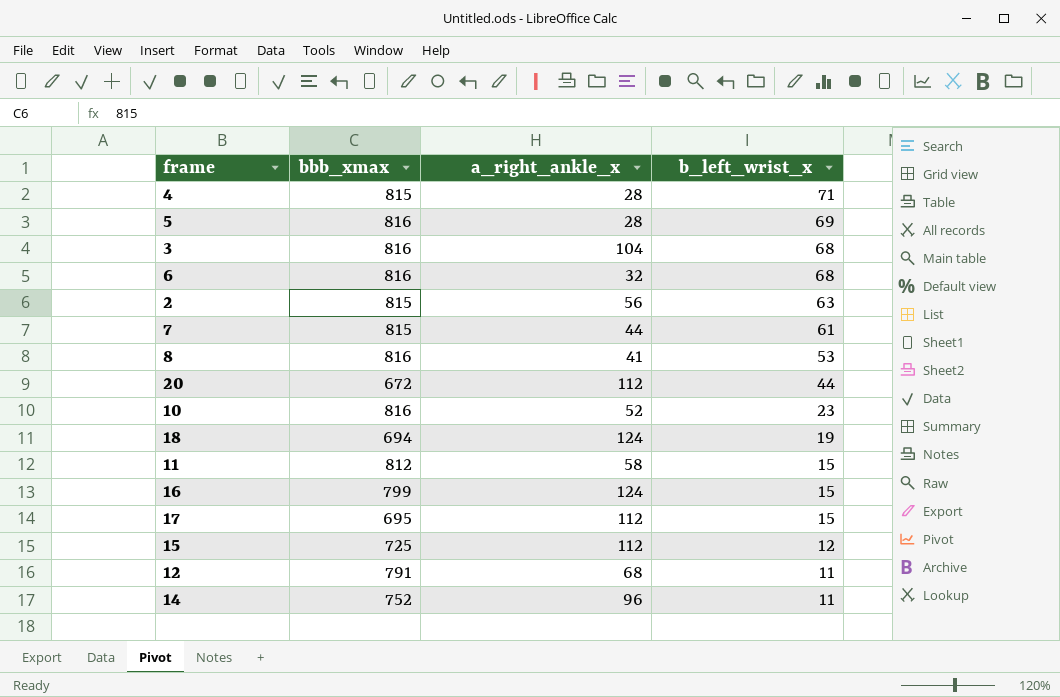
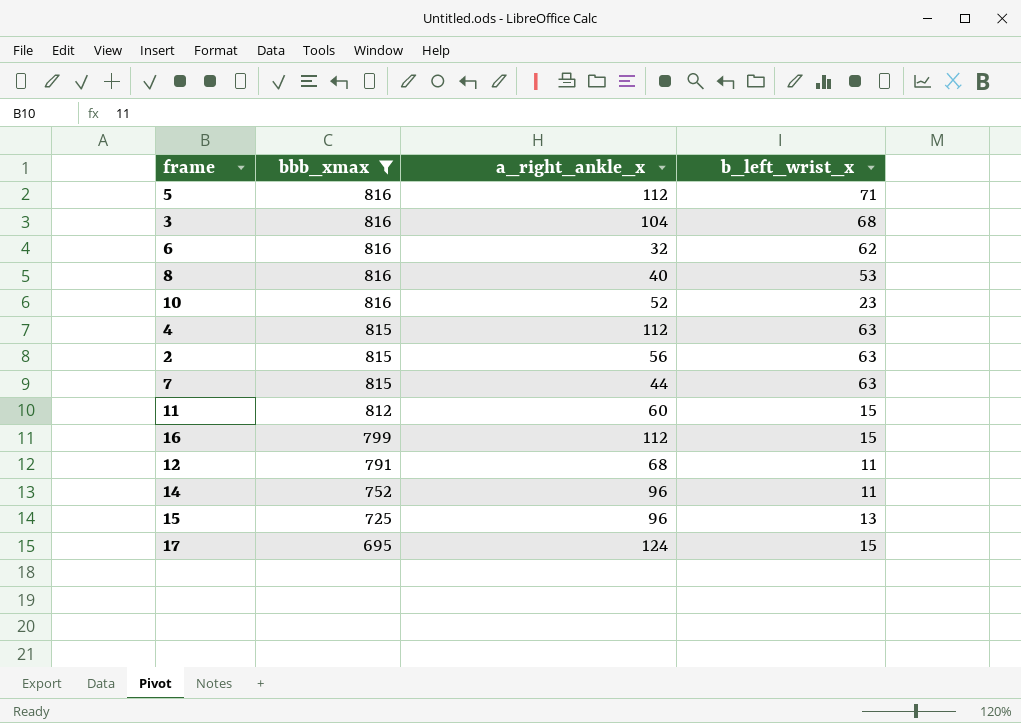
filter: none -> bbb_xmax >= 695
row order: b_left_wrist_x descending -> bbb_xmax descending
5 | a_right_ankle_x: 28 -> 112
5 | b_left_wrist_x: 69 -> 71
6 | b_left_wrist_x: 68 -> 62
8 | a_right_ankle_x: 41 -> 40
4 | a_right_ankle_x: 28 -> 112
4 | b_left_wrist_x: 71 -> 63
7 | b_left_wrist_x: 61 -> 63
11 | a_right_ankle_x: 58 -> 60
16 | a_right_ankle_x: 124 -> 112
15 | a_right_ankle_x: 112 -> 96
15 | b_left_wrist_x: 12 -> 13
17 | a_right_ankle_x: 112 -> 124

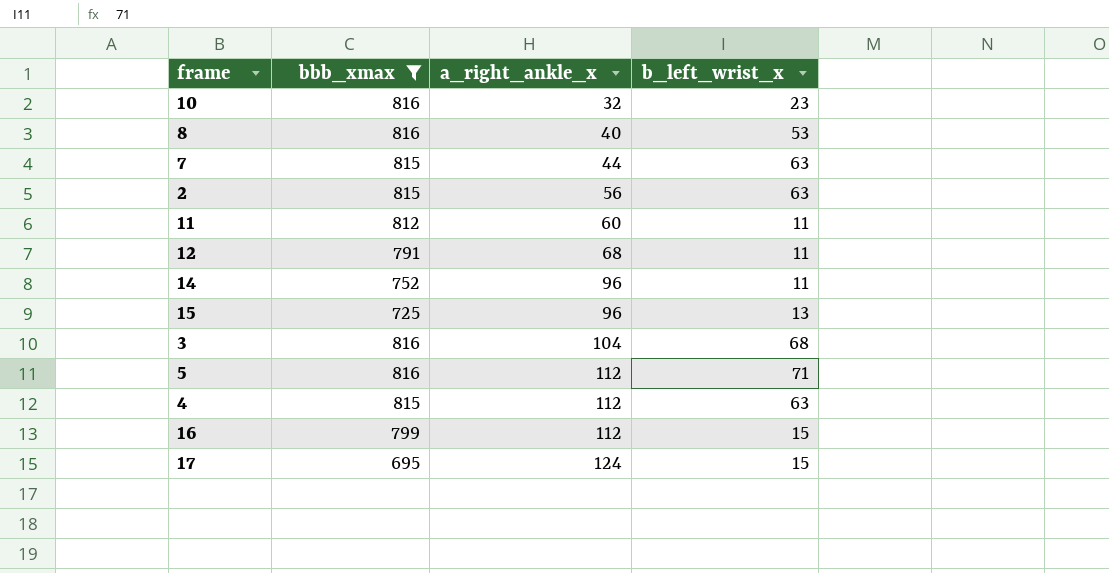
row order: bbb_xmax descending -> a_right_ankle_x ascending
row 6: 816 | 32 | 62 -> none
10 | a_right_ankle_x: 52 -> 32
11 | b_left_wrist_x: 15 -> 11

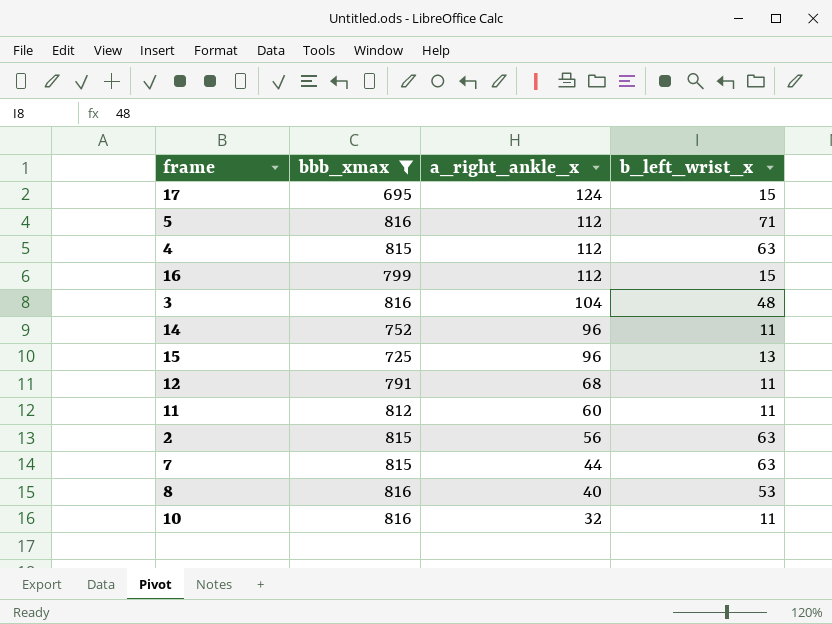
row order: a_right_ankle_x ascending -> a_right_ankle_x descending
3 | b_left_wrist_x: 68 -> 48
10 | b_left_wrist_x: 23 -> 11

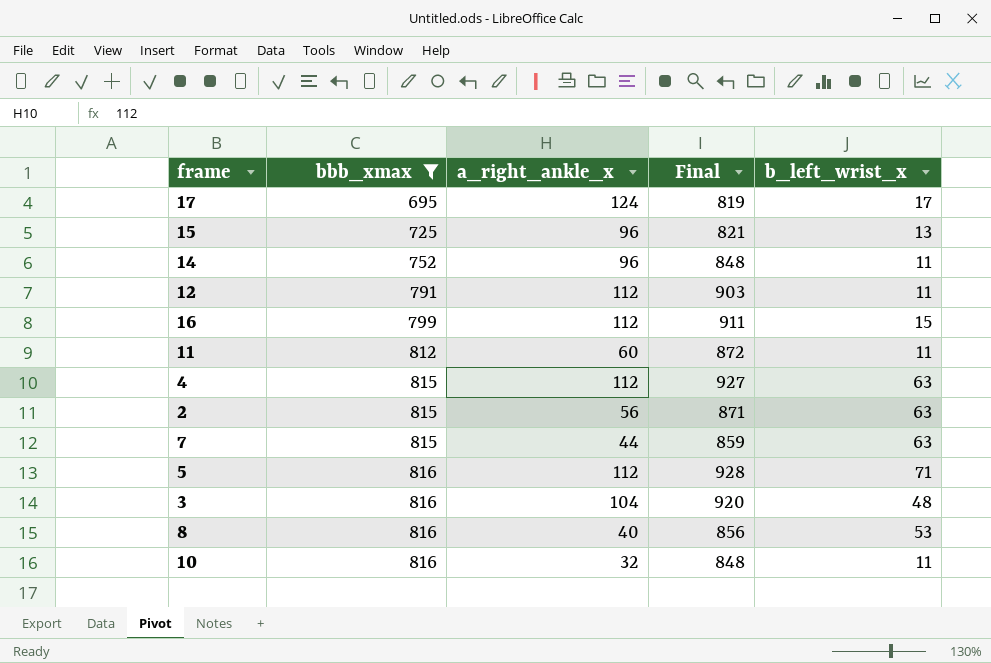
row order: a_right_ankle_x descending -> bbb_xmax ascending
column Final | formula: none -> [bbb_xmax] + [a_right_ankle_x]
17 | b_left_wrist_x: 15 -> 17
12 | a_right_ankle_x: 68 -> 112

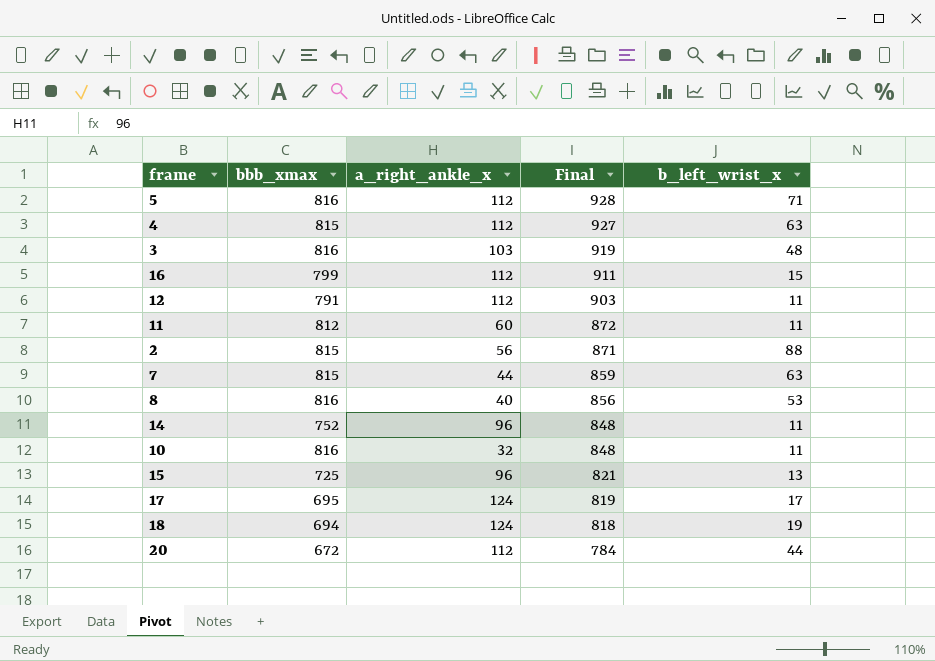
filter: bbb_xmax >= 695 -> none
row order: bbb_xmax ascending -> Final descending
3 | a_right_ankle_x: 104 -> 103
3 | Final: 920 -> 919
2 | b_left_wrist_x: 63 -> 88

